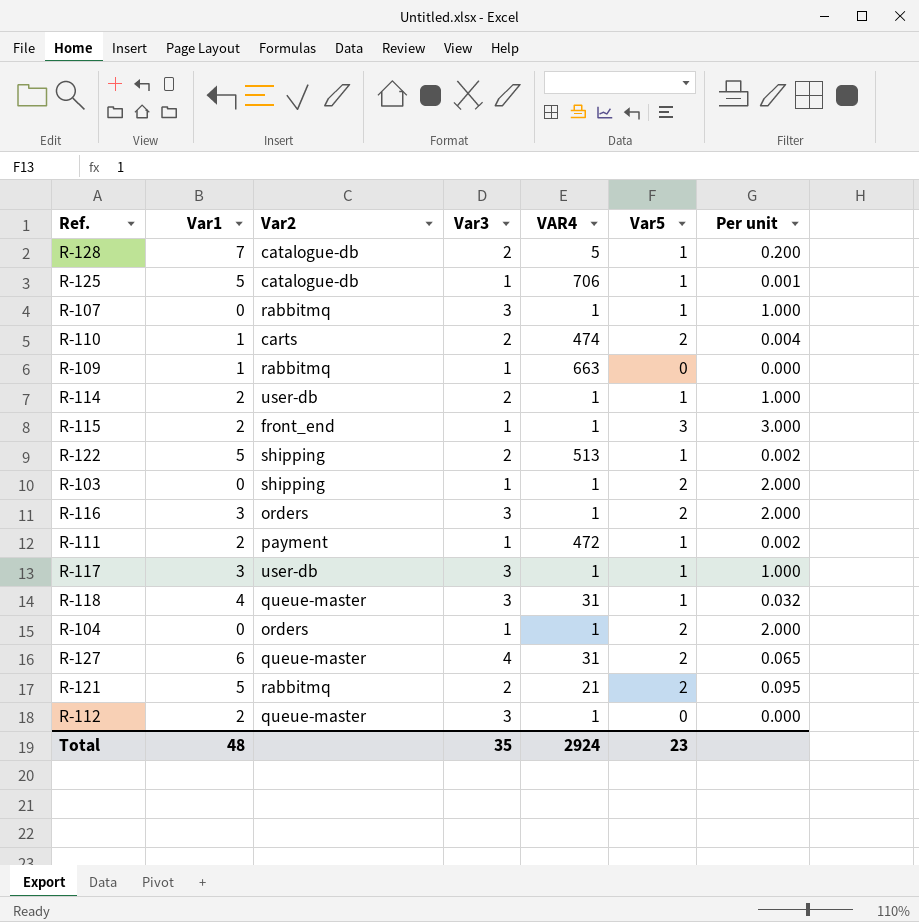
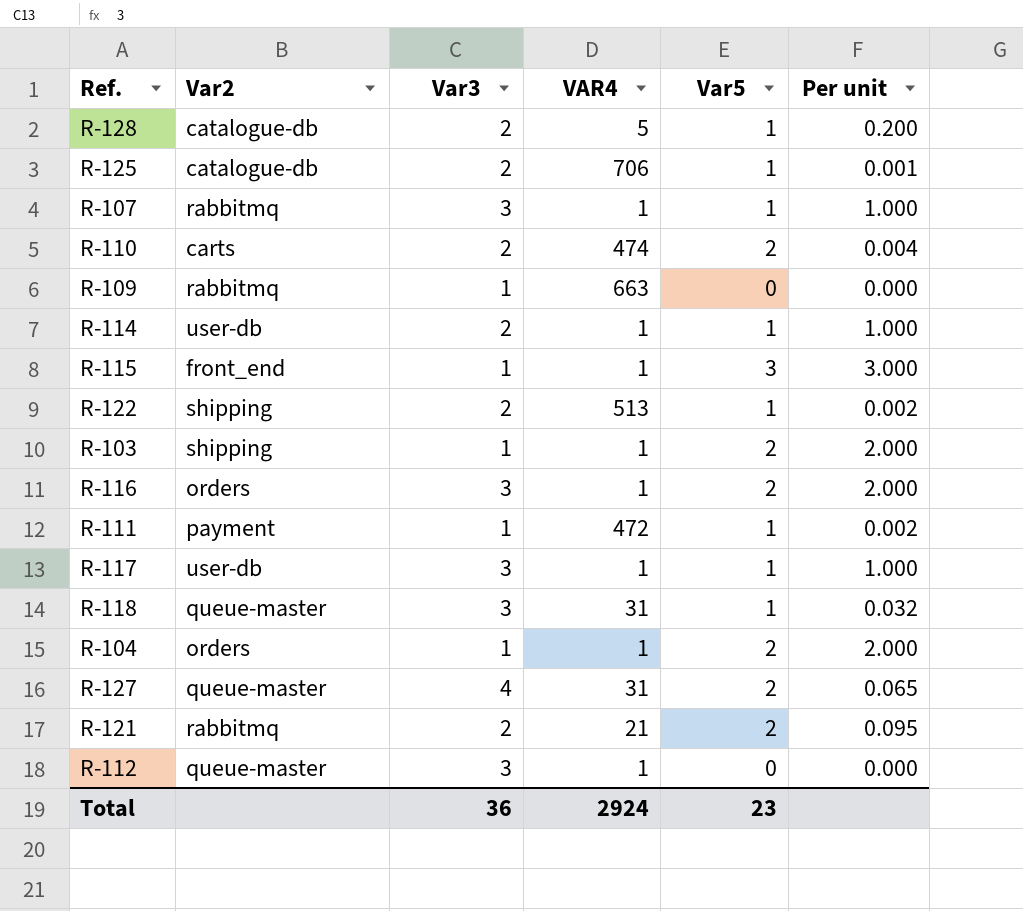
column Var1 | position: 2 -> none
R-125 | Var3: 1 -> 2
Total | Var3: 35 -> 36

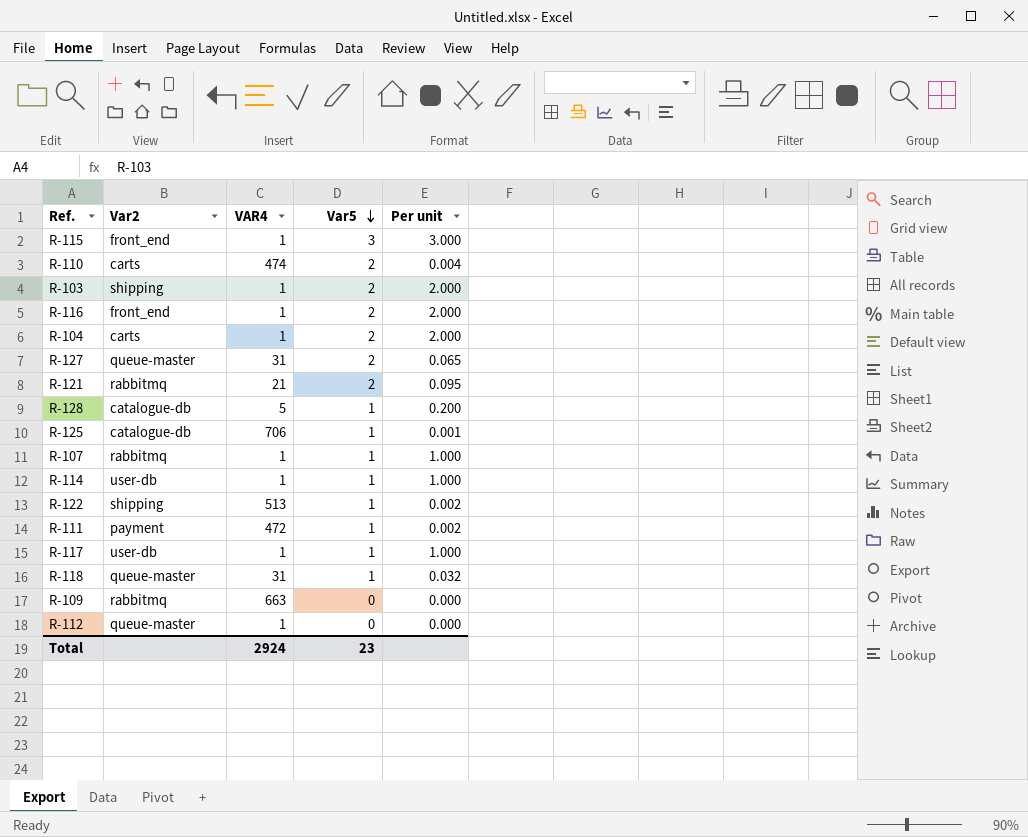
row order: none -> Var5 descending
column Var3 | position: 3 -> none
R-116 | Var2: orders -> front_end
R-104 | Var2: orders -> carts

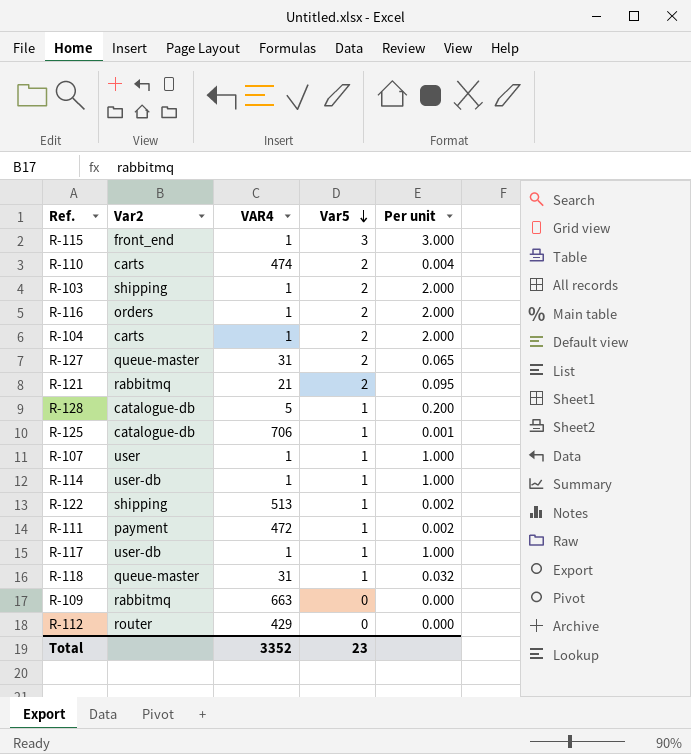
R-116 | Var2: front_end -> orders
R-107 | Var2: rabbitmq -> user
R-112 | Var2: queue-master -> router
R-112 | VAR4: 1 -> 429
Total | VAR4: 2924 -> 3352

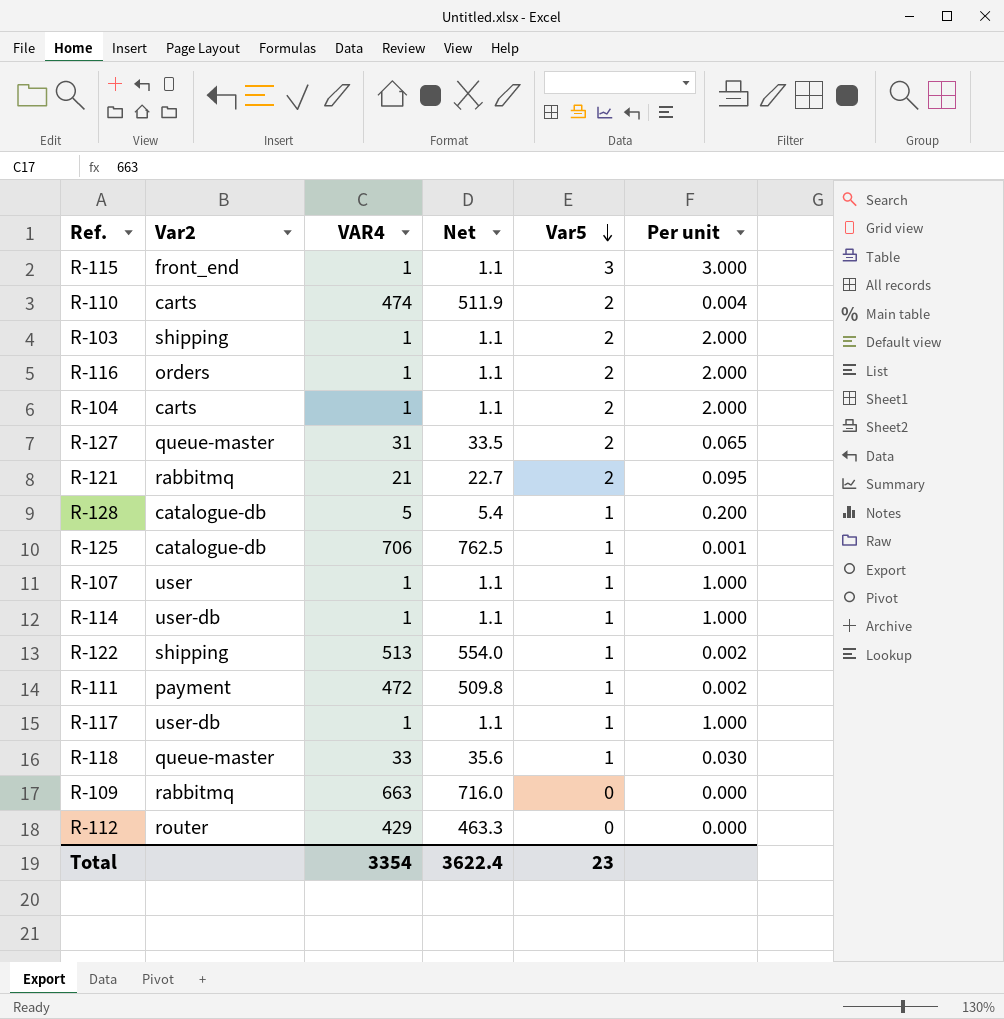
column Net | formula: none -> [VAR4] * 1.08
R-118 | VAR4: 31 -> 33
R-118 | Per unit: 0.032 -> 0.030
Total | VAR4: 3352 -> 3354

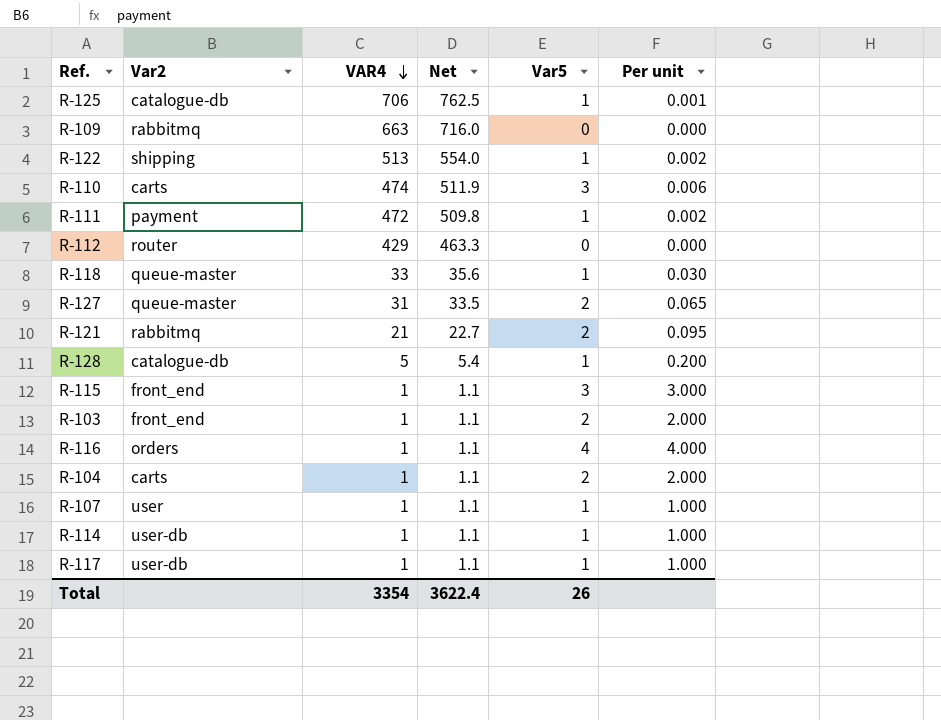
row order: Var5 descending -> VAR4 descending
R-110 | Var5: 2 -> 3
R-110 | Per unit: 0.004 -> 0.006
R-103 | Var2: shipping -> front_end
R-116 | Var5: 2 -> 4
R-116 | Per unit: 2.000 -> 4.000
Total | Var5: 23 -> 26

